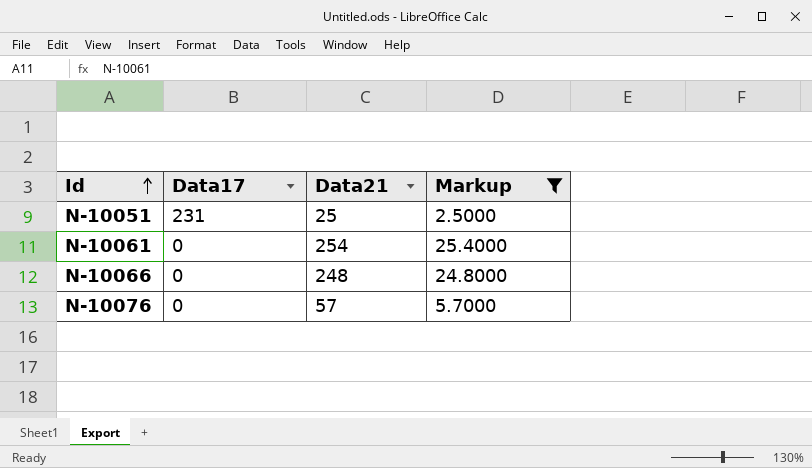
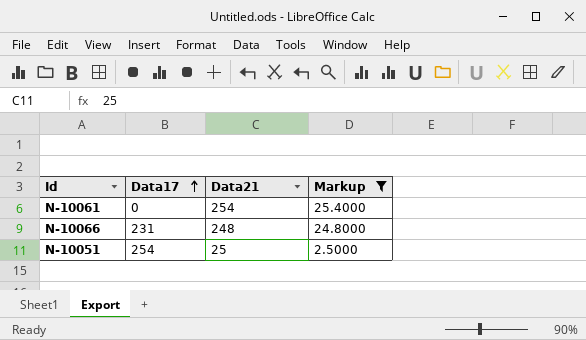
row order: Id ascending -> Data17 ascending
row N-10076: 0 | 57 | 5.7000 -> none
N-10066 | Data17: 0 -> 231
N-10051 | Data17: 231 -> 254

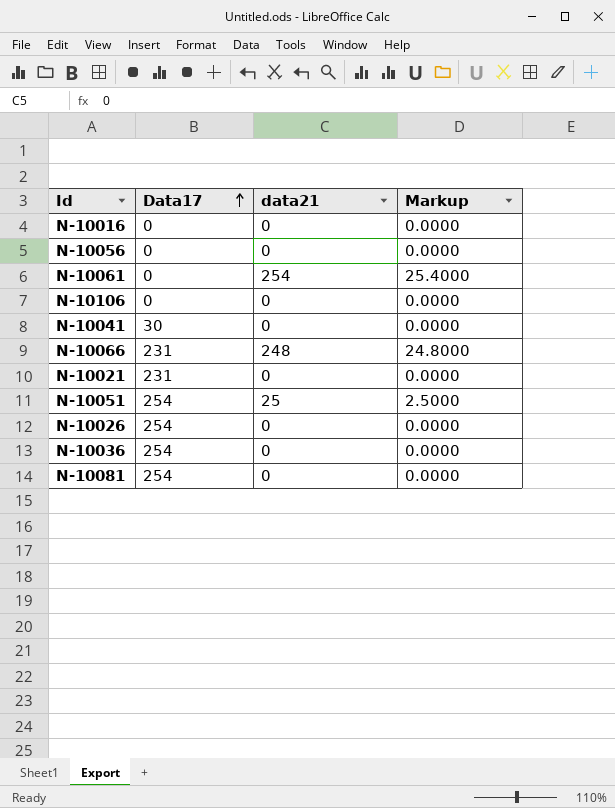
filter: Markup != 0.0000 -> none
column name: Data21 -> data21

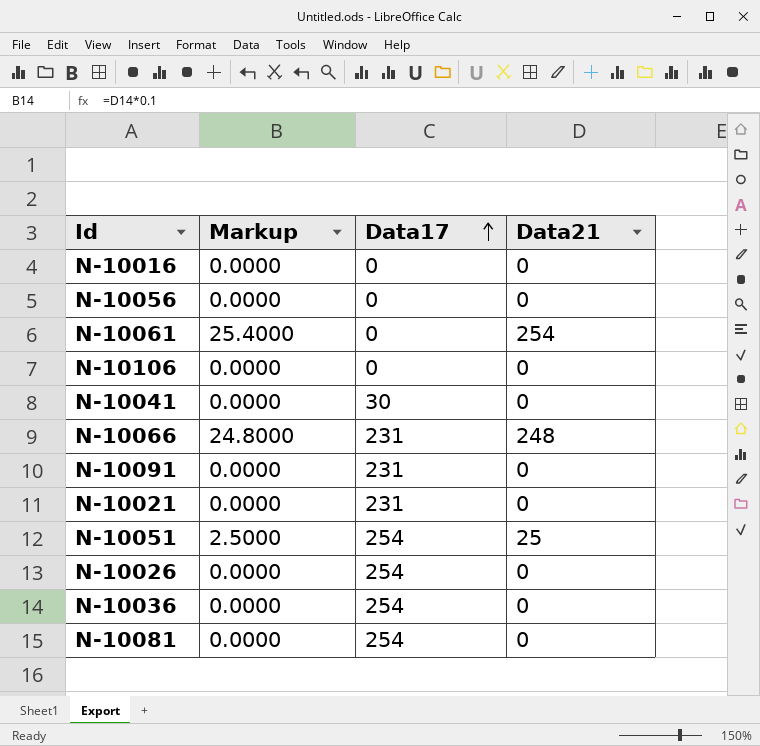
column Markup | position: 4 -> 2
column name: data21 -> Data21
row N-10091: none -> 0.0000 | 231 | 0

